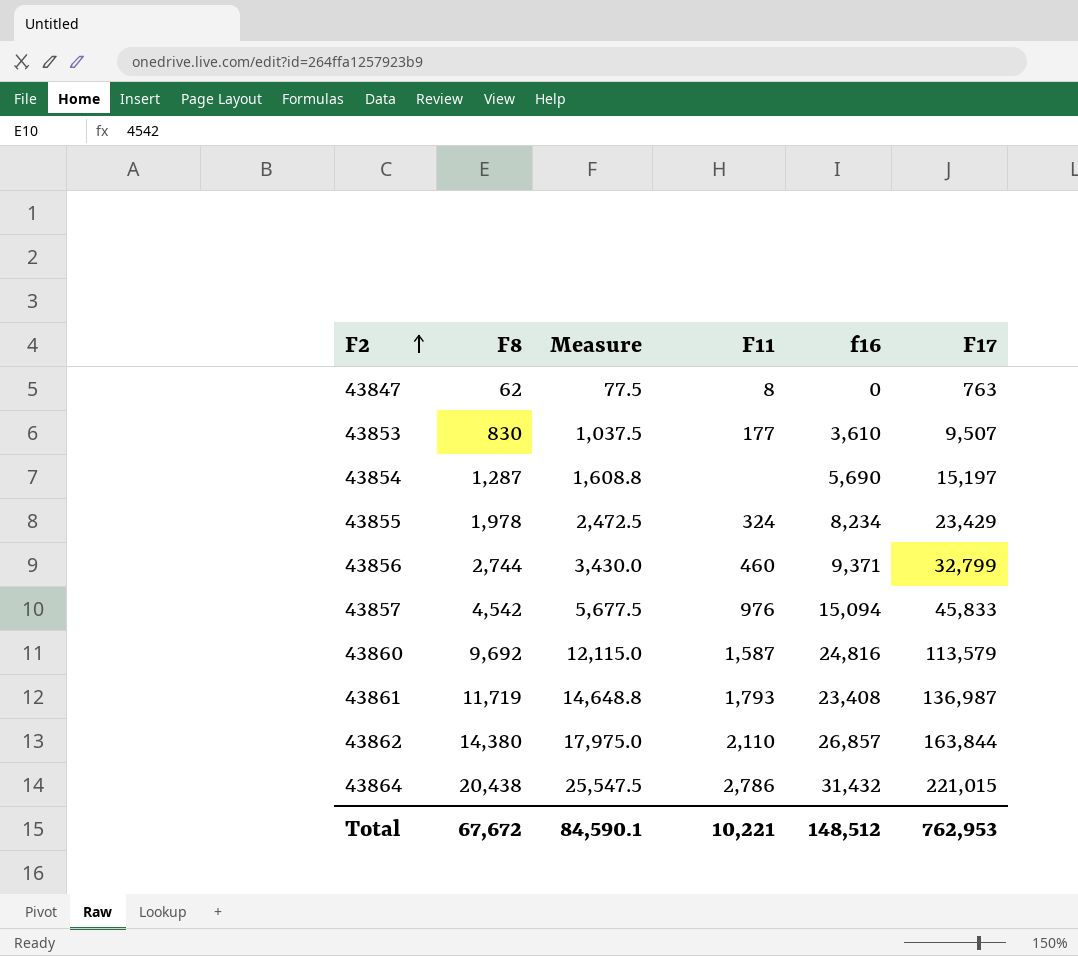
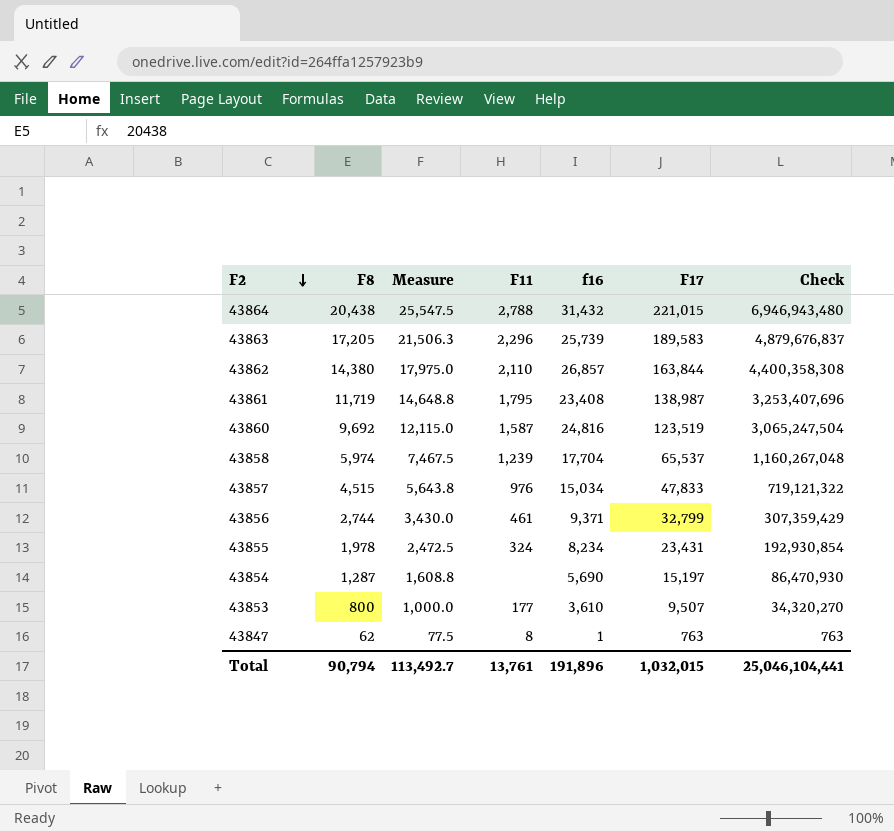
row order: F2 ascending -> F2 descending
column Check | formula: none -> [f16] * [F17]
43864 | F11: 2,786 -> 2,788
row 43863: none -> 17,205 | 21,506.3 | 2,296 | 25,739 | 189,583 | 4,879,676,837
43861 | F11: 1,793 -> 1,795
43861 | F17: 136,987 -> 138,987
43860 | F17: 113,579 -> 123,519
row 43858: none -> 5,974 | 7,467.5 | 1,239 | 17,704 | 65,537 | 1,160,267,048
43857 | F8: 4,542 -> 4,515
43857 | Measure: 5,677.5 -> 5,643.8
43857 | f16: 15,094 -> 15,034
43857 | F17: 45,833 -> 47,833
43856 | F11: 460 -> 461
43855 | F17: 23,429 -> 23,431
43853 | F8: 830 -> 800
43853 | Measure: 1,037.5 -> 1,000.0
43847 | f16: 0 -> 1
Total | F8: 67,672 -> 90,794
Total | Measure: 84,590.1 -> 113,492.7
Total | F11: 10,221 -> 13,761
Total | f16: 148,512 -> 191,896
Total | F17: 762,953 -> 1,032,015

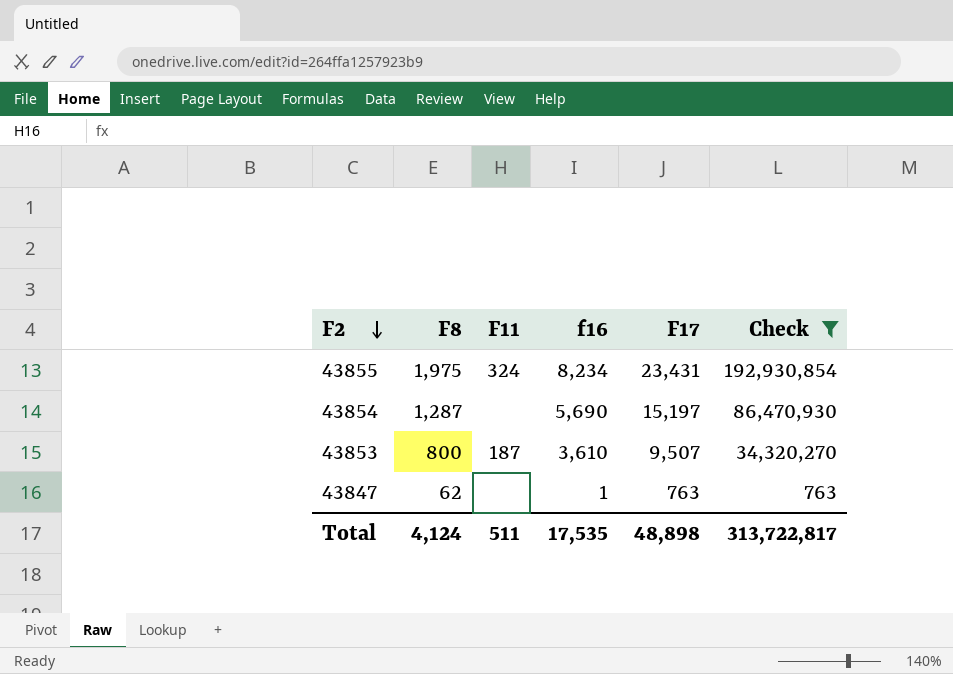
filter: none -> Check <= 192,930,854
column Measure | formula: [F8] * 1.25 -> none
43855 | F8: 1,978 -> 1,975
43853 | F11: 177 -> 187
43847 | F11: 8 -> none
Total | F8: 90,794 -> 4,124
Total | F11: 13,761 -> 511
Total | f16: 191,896 -> 17,535
Total | F17: 1,032,015 -> 48,898
Total | Check: 25,046,104,441 -> 313,722,817

